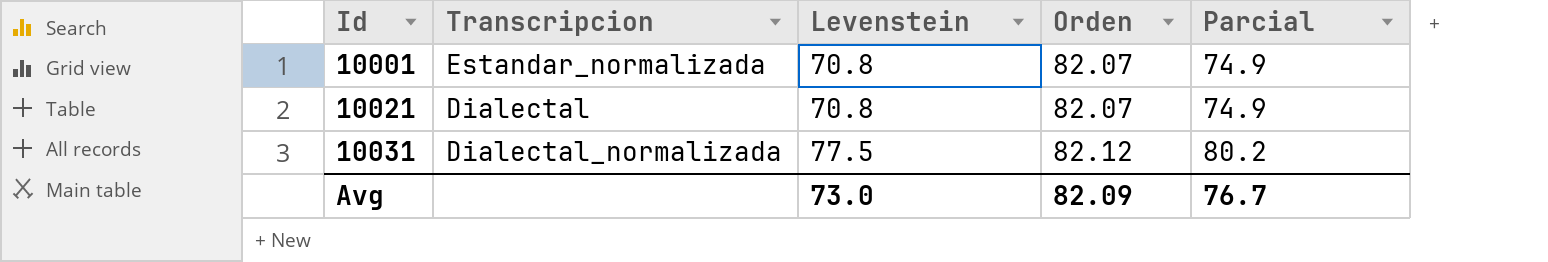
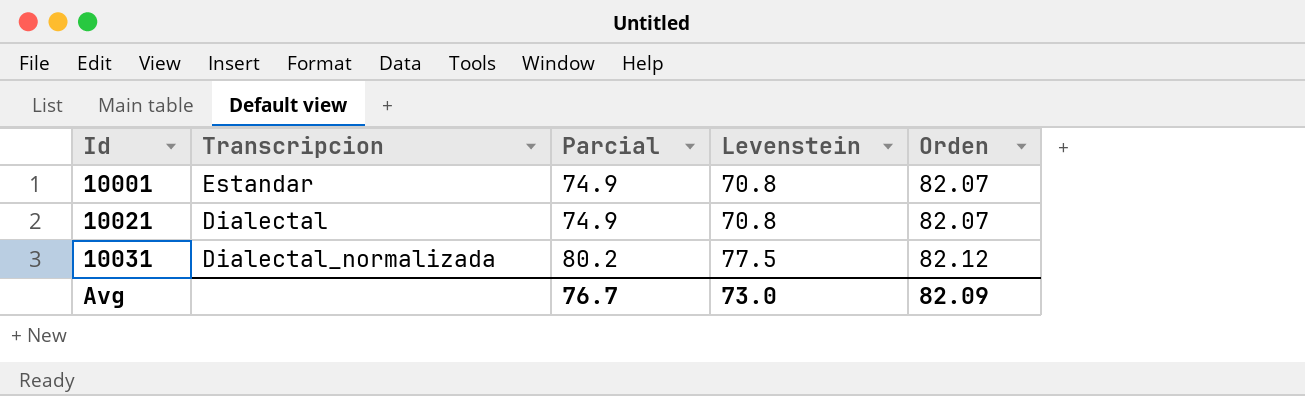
column Parcial | position: 5 -> 3
10001 | Transcripcion: Estandar_normalizada -> Estandar

